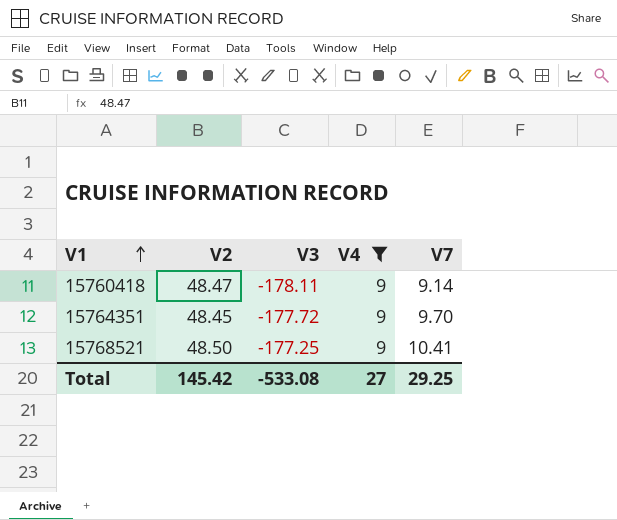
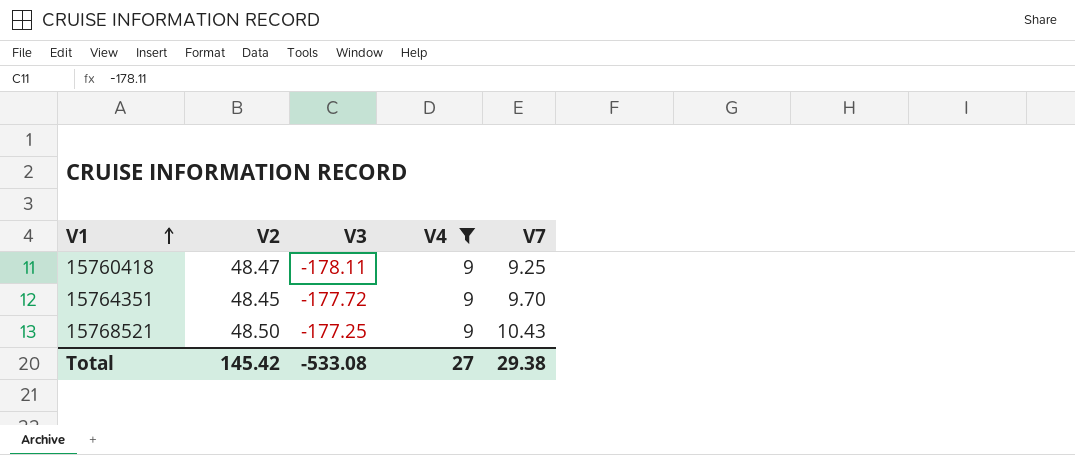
15760418 | V7: 9.14 -> 9.25
15768521 | V7: 10.41 -> 10.43
Total | V7: 29.25 -> 29.38

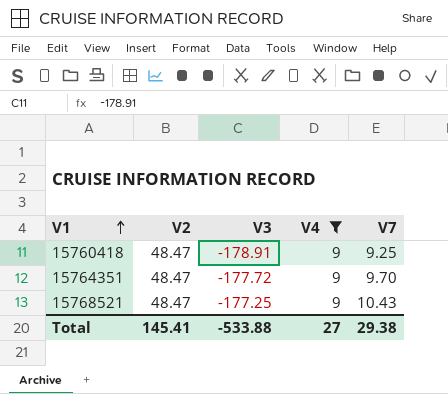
15760418 | V3: -178.11 -> -178.91
15764351 | V2: 48.45 -> 48.47
15768521 | V2: 48.50 -> 48.47
Total | V2: 145.42 -> 145.41
Total | V3: -533.08 -> -533.88

